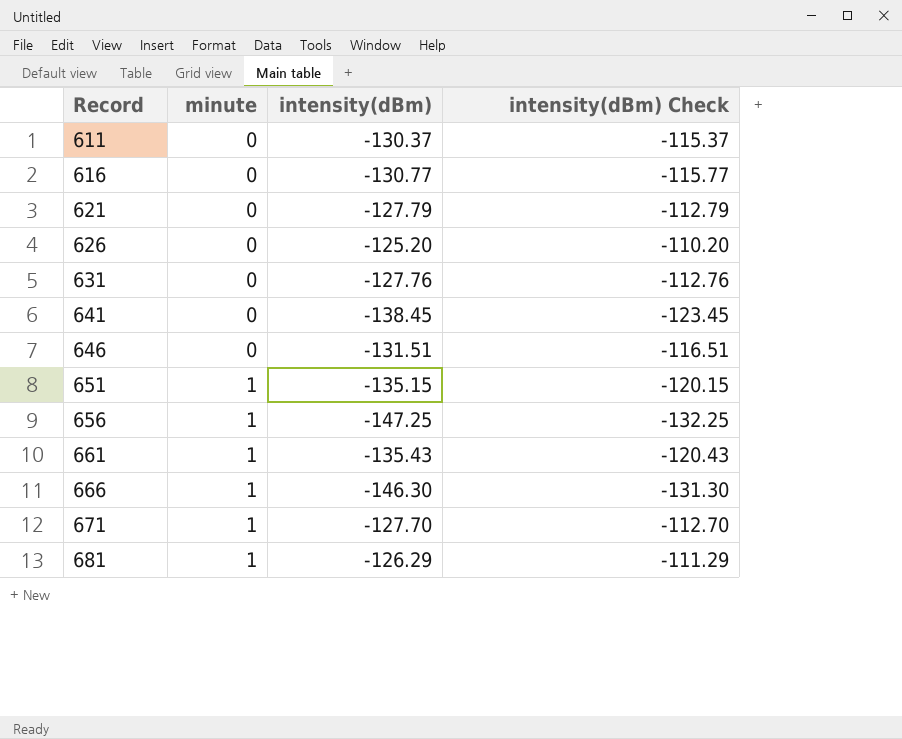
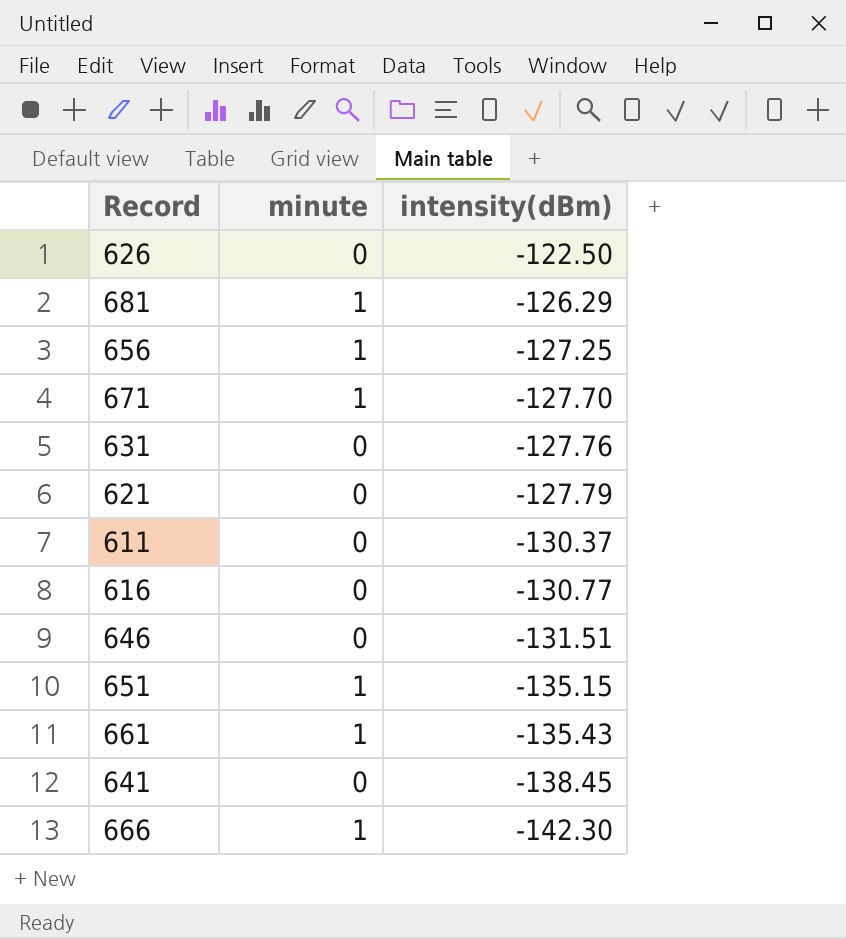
row order: Record ascending -> intensity(dBm) descending
column intensity(dBm) Check | formula: [intensity(dBm)] + 15 -> none
626 | intensity(dBm): -125.20 -> -122.50
656 | intensity(dBm): -147.25 -> -127.25
666 | intensity(dBm): -146.30 -> -142.30

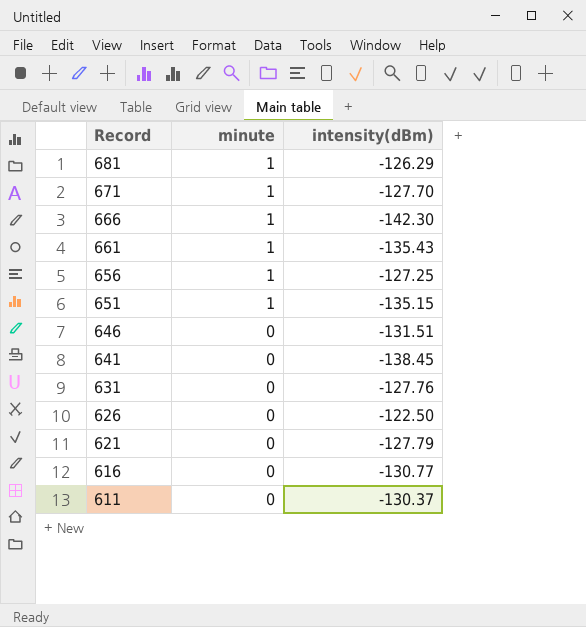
row order: intensity(dBm) descending -> Record descending

